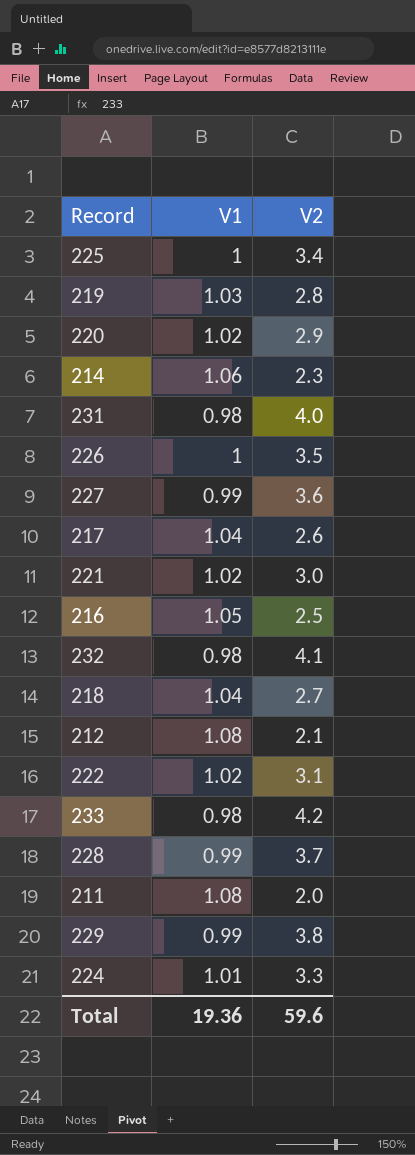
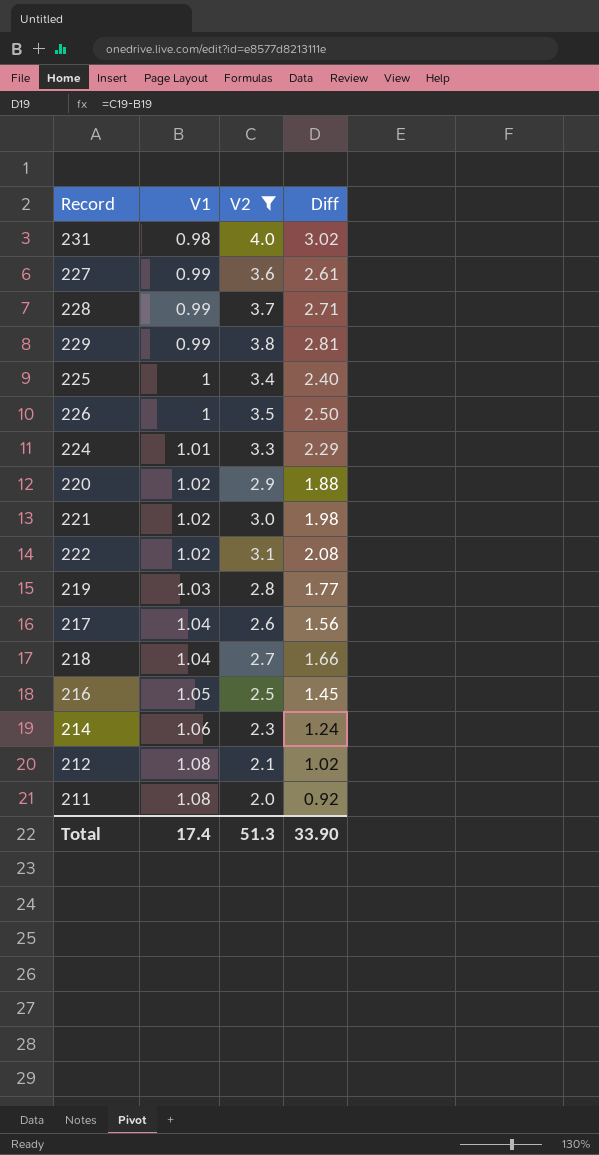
filter: none -> V2 <= 4.0
row order: none -> V1 ascending
column Diff | formula: none -> [V2] - [V1]
Total | V1: 19.36 -> 17.4
Total | V2: 59.6 -> 51.3

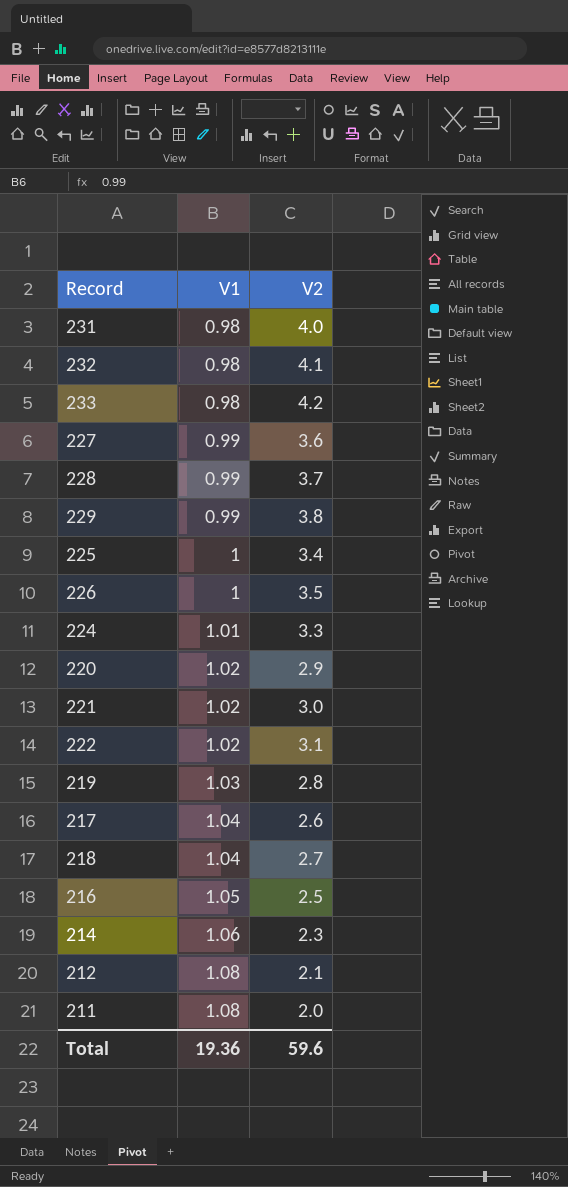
filter: V2 <= 4.0 -> none
column Diff | formula: [V2] - [V1] -> none
Total | V1: 17.4 -> 19.36
Total | V2: 51.3 -> 59.6

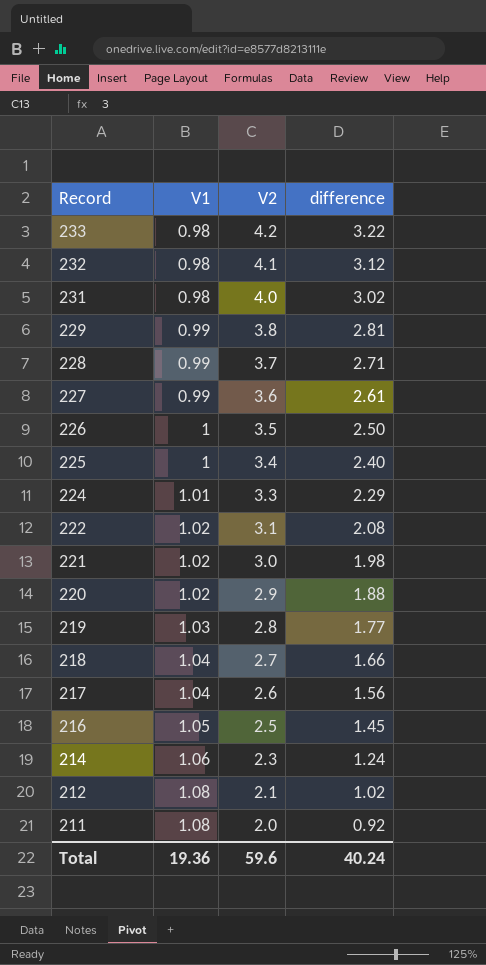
row order: V1 ascending -> Record descending
column difference | formula: none -> [V2] - [V1]

